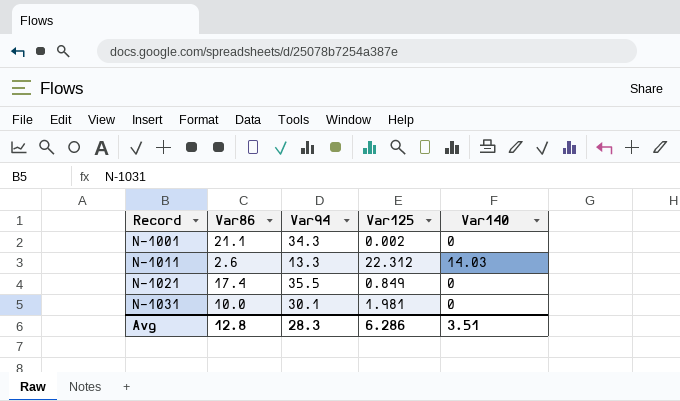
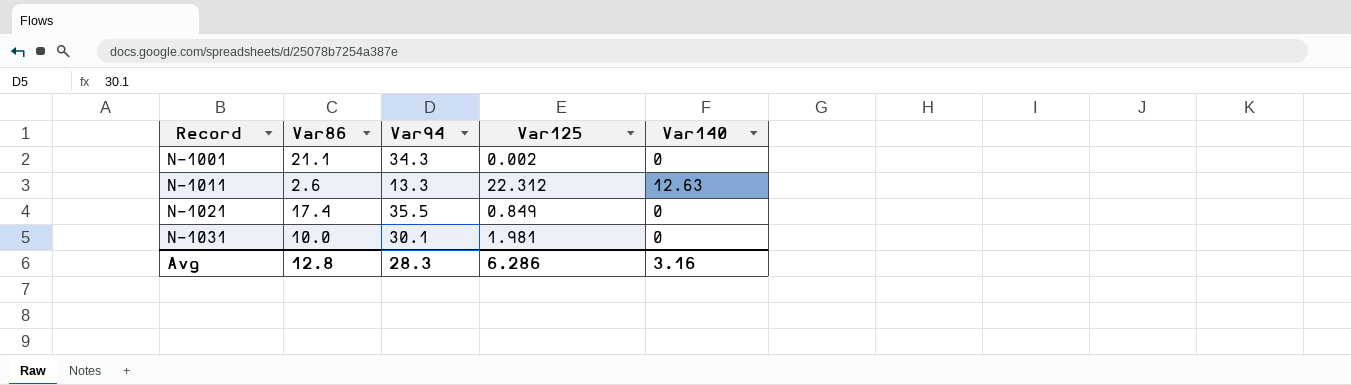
N-1011 | Var140: 14.03 -> 12.63
Avg | Var140: 3.51 -> 3.16

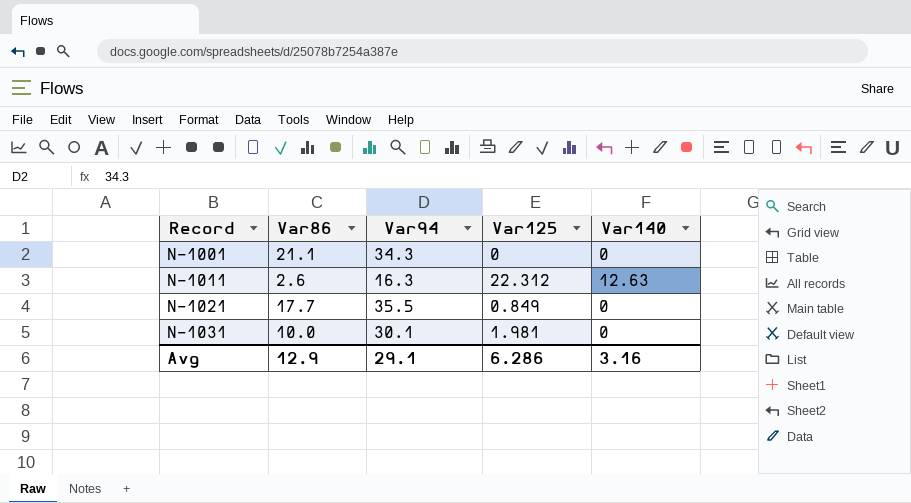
N-1001 | Var125: 0.002 -> 0
N-1011 | Var94: 13.3 -> 16.3
N-1021 | Var86: 17.4 -> 17.7
Avg | Var86: 12.8 -> 12.9
Avg | Var94: 28.3 -> 29.1

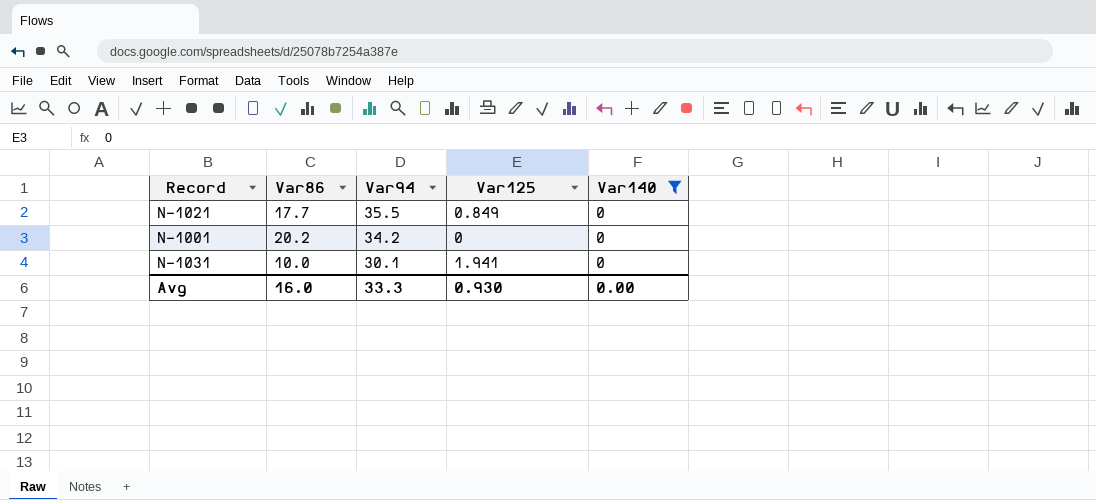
filter: none -> Var140 = 0
row order: Record ascending -> Var94 descending
N-1001 | Var86: 21.1 -> 20.2
N-1001 | Var94: 34.3 -> 34.2
N-1031 | Var125: 1.981 -> 1.941
Avg | Var86: 12.9 -> 16.0
Avg | Var94: 29.1 -> 33.3
Avg | Var125: 6.286 -> 0.930
Avg | Var140: 3.16 -> 0.00

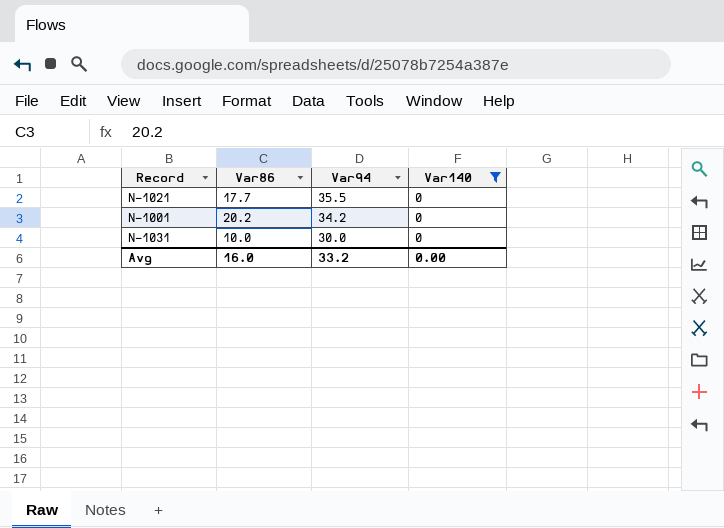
column Var125 | position: 4 -> none
N-1031 | Var94: 30.1 -> 30.0
Avg | Var94: 33.3 -> 33.2

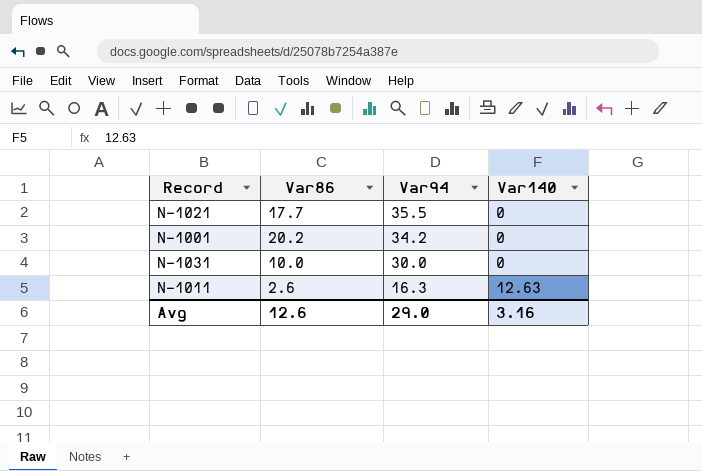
filter: Var140 = 0 -> none
Avg | Var86: 16.0 -> 12.6
Avg | Var94: 33.2 -> 29.0
Avg | Var140: 0.00 -> 3.16

